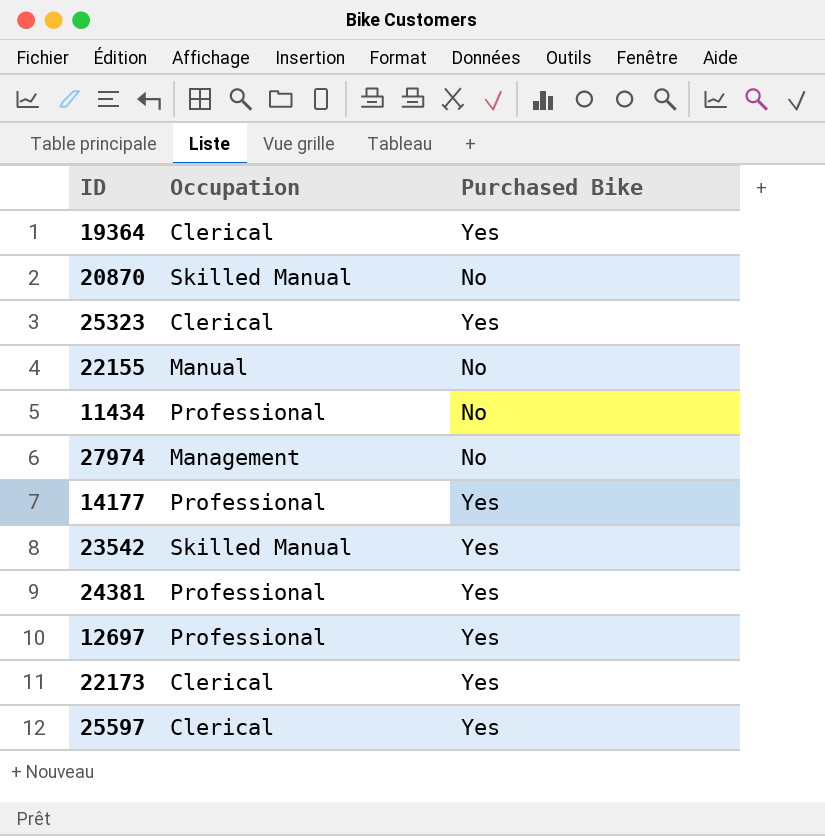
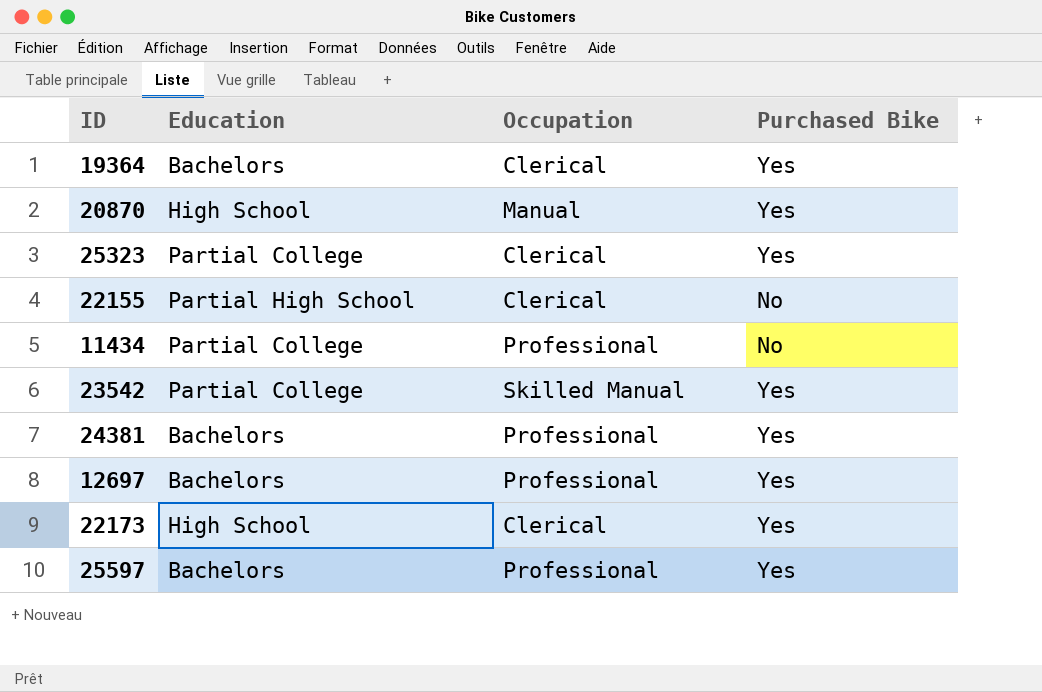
column Education | position: none -> 2
row 27974: Management | No -> none
row 14177: Professional | Yes -> none
20870 | Occupation: Skilled Manual -> Manual
20870 | Purchased Bike: No -> Yes
22155 | Occupation: Manual -> Clerical
25597 | Occupation: Clerical -> Professional

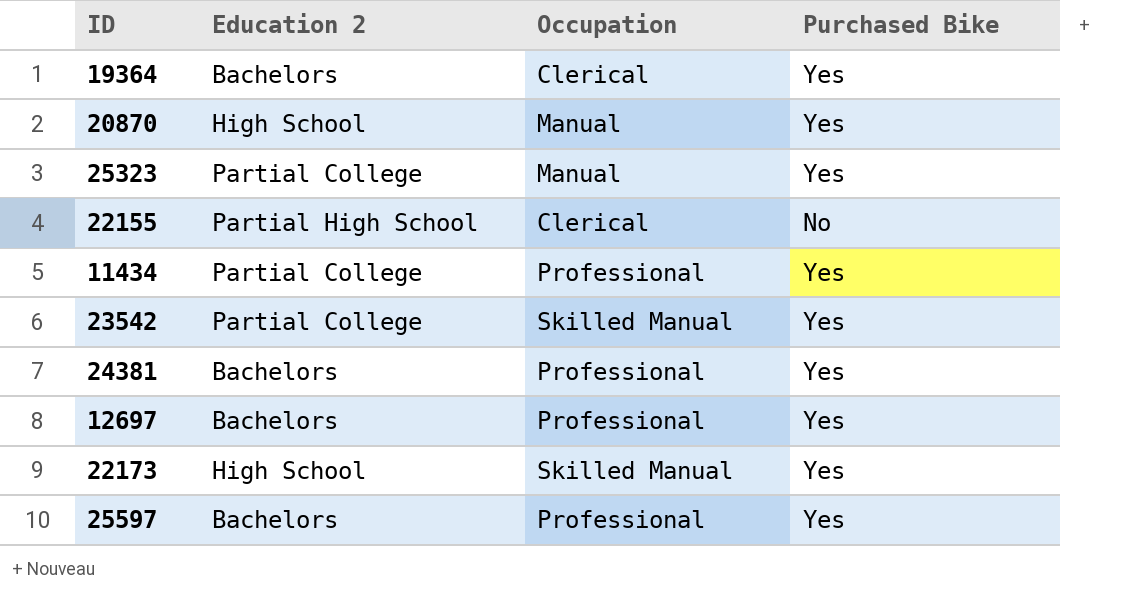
column name: Education -> Education 2
25323 | Occupation: Clerical -> Manual
11434 | Purchased Bike: No -> Yes
22173 | Occupation: Clerical -> Skilled Manual

